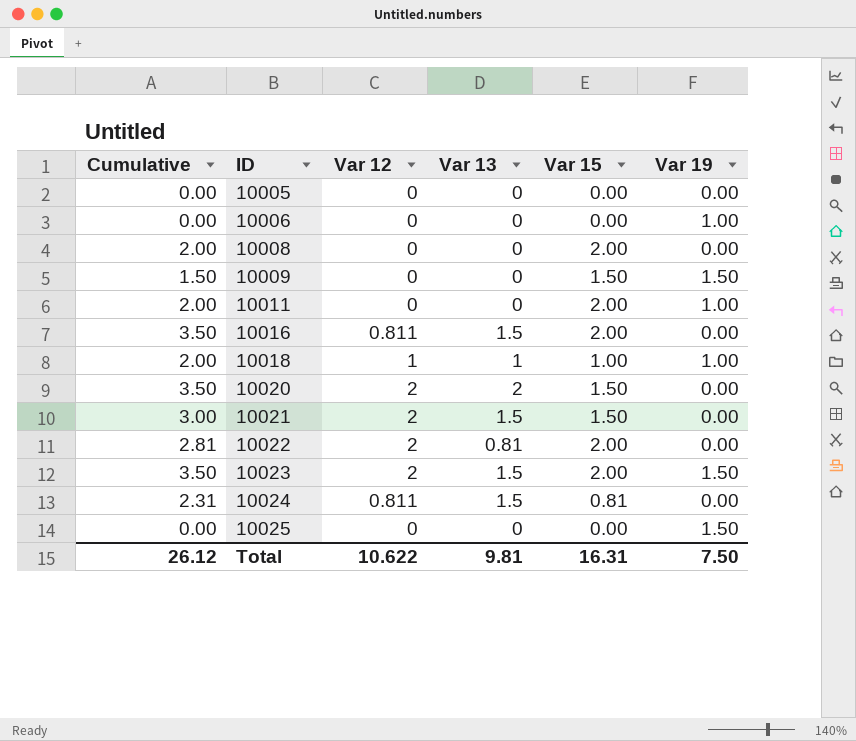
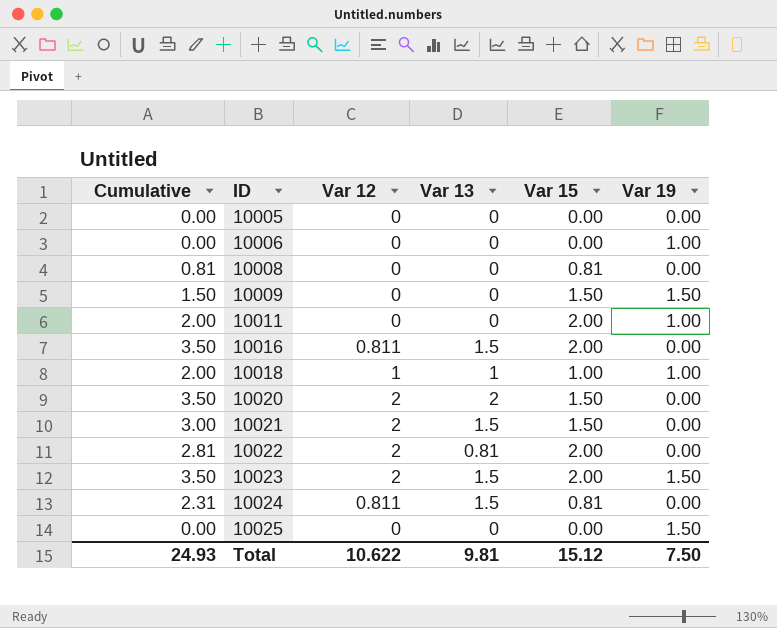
10008 | Cumulative: 2.00 -> 0.81
10008 | Var 15: 2.00 -> 0.81
Total | Cumulative: 26.12 -> 24.93
Total | Var 15: 16.31 -> 15.12

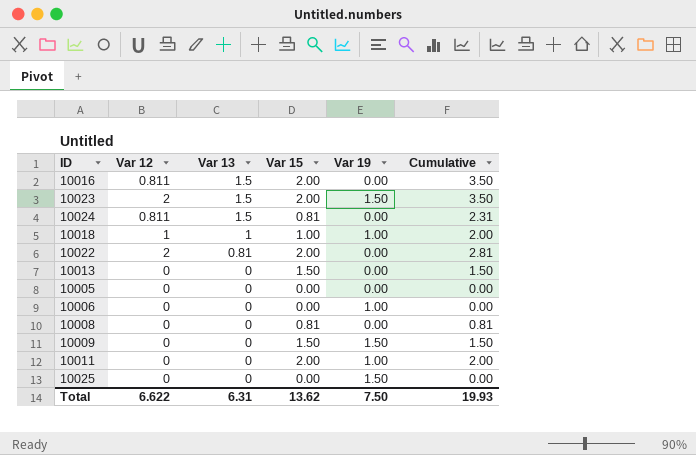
row order: ID ascending -> Var 13 descending
column Cumulative | position: 1 -> 6
row 10020: 3.50 | 2 | 2 | 1.50 | 0.00 -> none
row 10021: 3.00 | 2 | 1.5 | 1.50 | 0.00 -> none
row 10013: none -> 0 | 0 | 1.50 | 0.00 | 1.50
Total | Var 12: 10.622 -> 6.622
Total | Var 13: 9.81 -> 6.31
Total | Var 15: 15.12 -> 13.62
Total | Cumulative: 24.93 -> 19.93

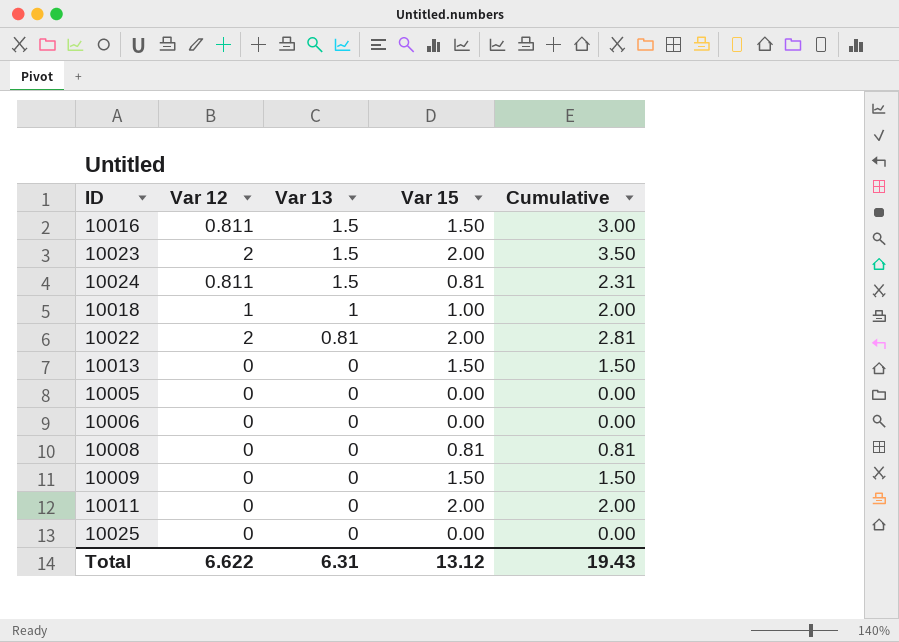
column Var 19 | position: 5 -> none
10016 | Var 15: 2.00 -> 1.50
10016 | Cumulative: 3.50 -> 3.00
Total | Var 15: 13.62 -> 13.12
Total | Cumulative: 19.93 -> 19.43

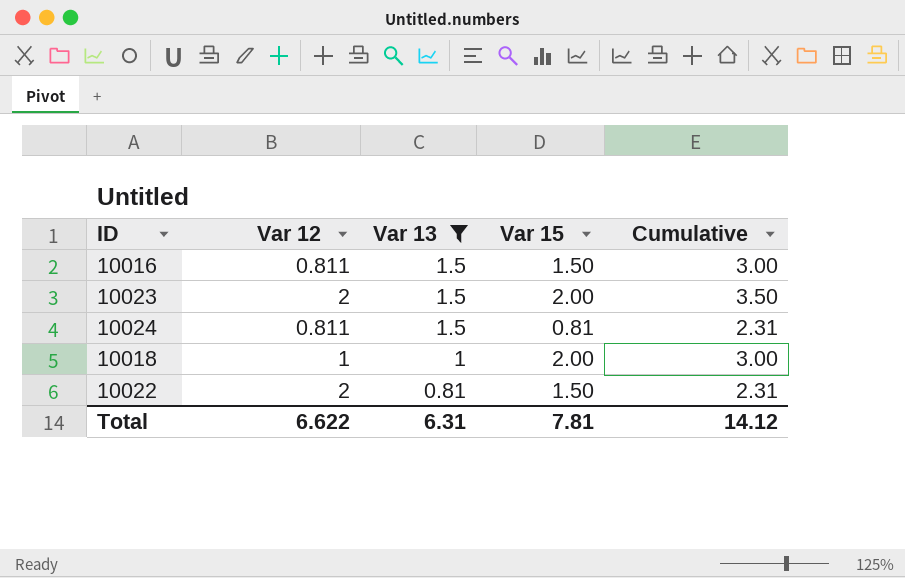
filter: none -> Var 13 != 0
10018 | Var 15: 1.00 -> 2.00
10018 | Cumulative: 2.00 -> 3.00
10022 | Var 15: 2.00 -> 1.50
10022 | Cumulative: 2.81 -> 2.31
Total | Var 15: 13.12 -> 7.81
Total | Cumulative: 19.43 -> 14.12

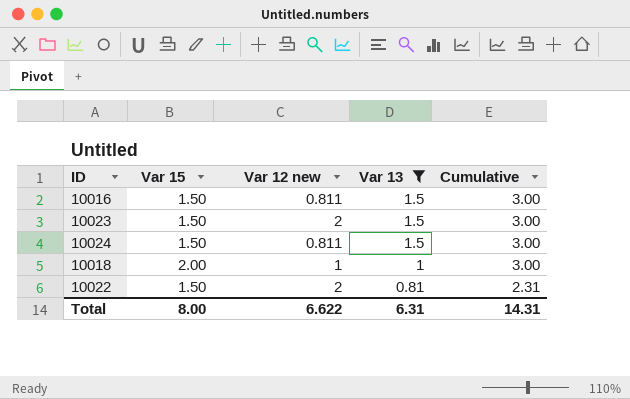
column Var 15 | position: 4 -> 2
column name: Var 12 -> Var 12 new
10023 | Var 15: 2.00 -> 1.50
10023 | Cumulative: 3.50 -> 3.00
10024 | Var 15: 0.81 -> 1.50
10024 | Cumulative: 2.31 -> 3.00
Total | Var 15: 7.81 -> 8.00
Total | Cumulative: 14.12 -> 14.31

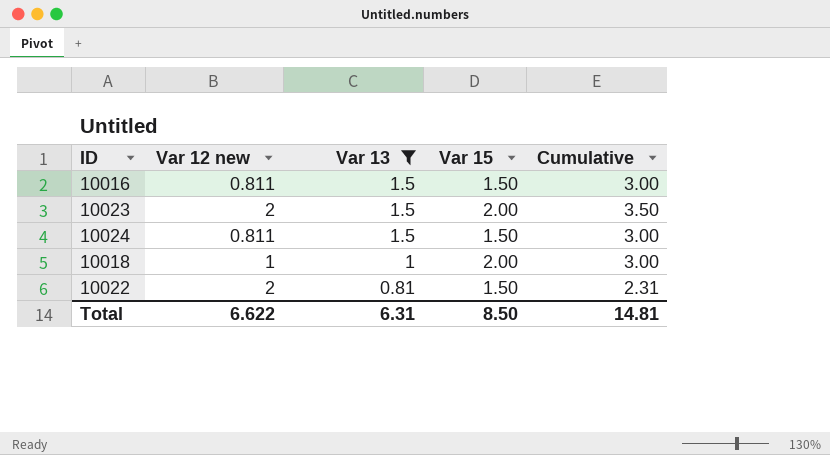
column Var 15 | position: 2 -> 4
10023 | Var 15: 1.50 -> 2.00
10023 | Cumulative: 3.00 -> 3.50
Total | Var 15: 8.00 -> 8.50
Total | Cumulative: 14.31 -> 14.81

